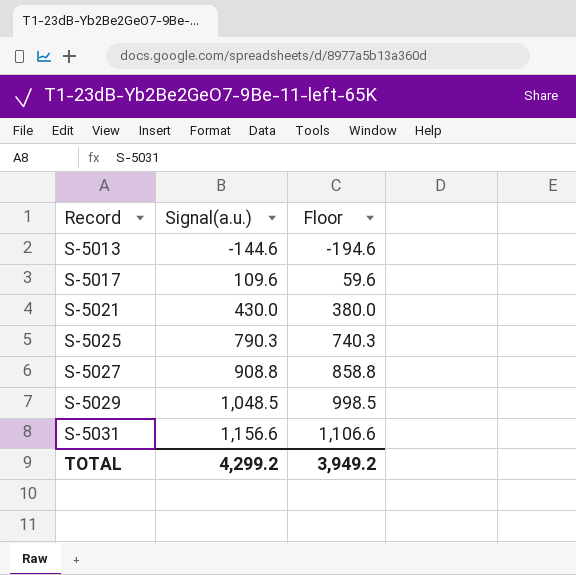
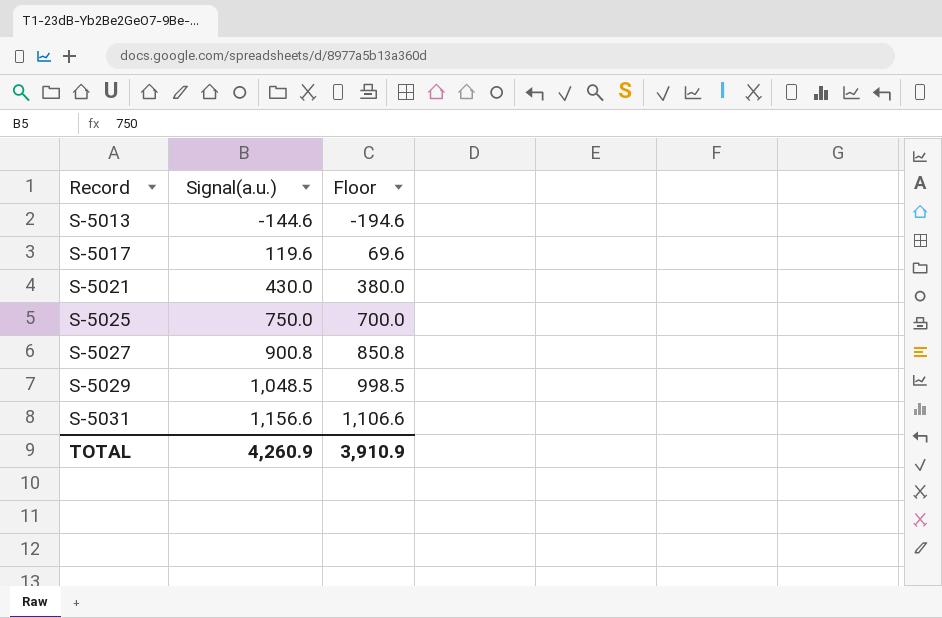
S-5017 | Signal(a.u.): 109.6 -> 119.6
S-5017 | Floor: 59.6 -> 69.6
S-5025 | Signal(a.u.): 790.3 -> 750.0
S-5025 | Floor: 740.3 -> 700.0
S-5027 | Signal(a.u.): 908.8 -> 900.8
S-5027 | Floor: 858.8 -> 850.8
TOTAL | Signal(a.u.): 4,299.2 -> 4,260.9
TOTAL | Floor: 3,949.2 -> 3,910.9

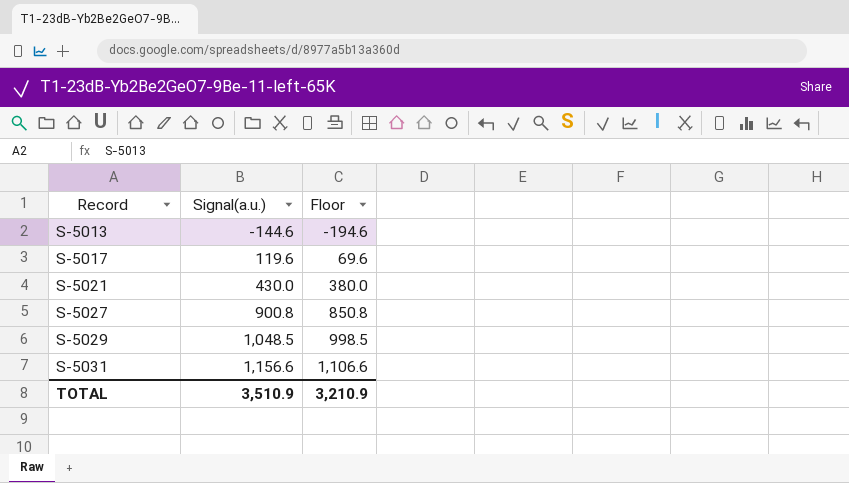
row S-5025: 750.0 | 700.0 -> none
TOTAL | Signal(a.u.): 4,260.9 -> 3,510.9
TOTAL | Floor: 3,910.9 -> 3,210.9

